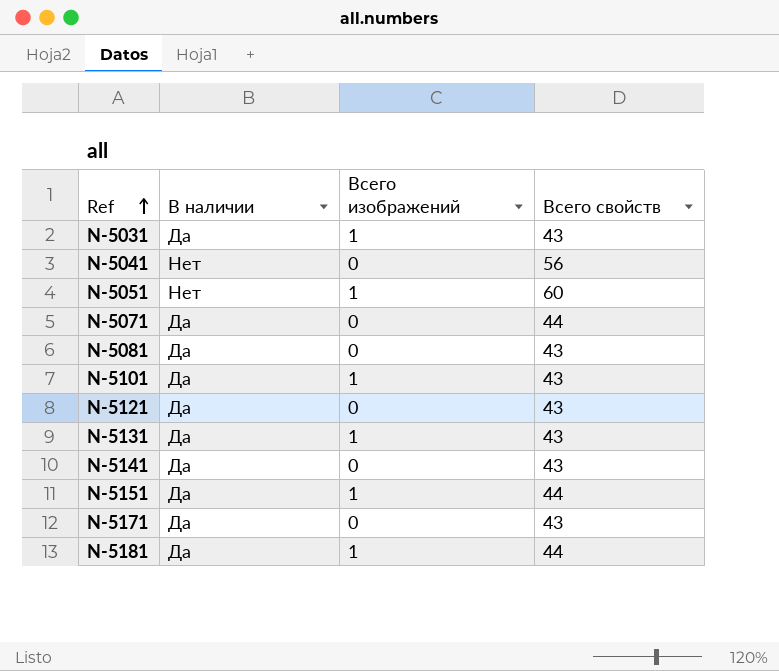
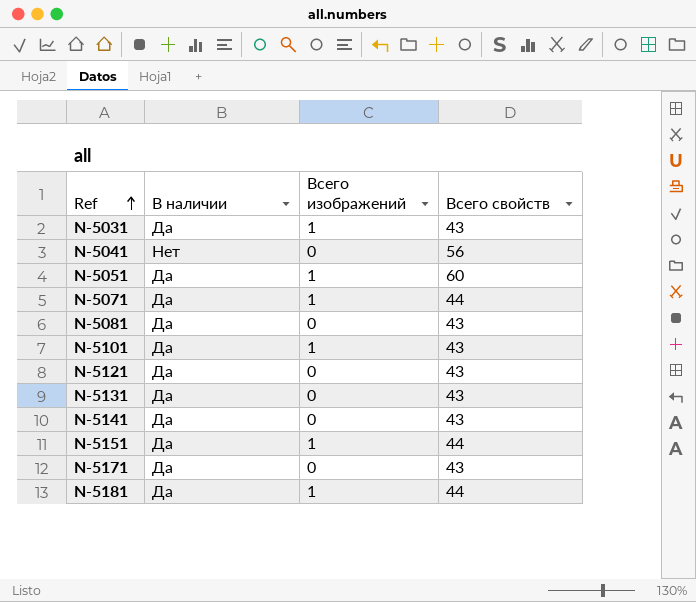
N-5051 | В наличии: Нет -> Да
N-5071 | Всего изображений: 0 -> 1
N-5131 | Всего изображений: 1 -> 0

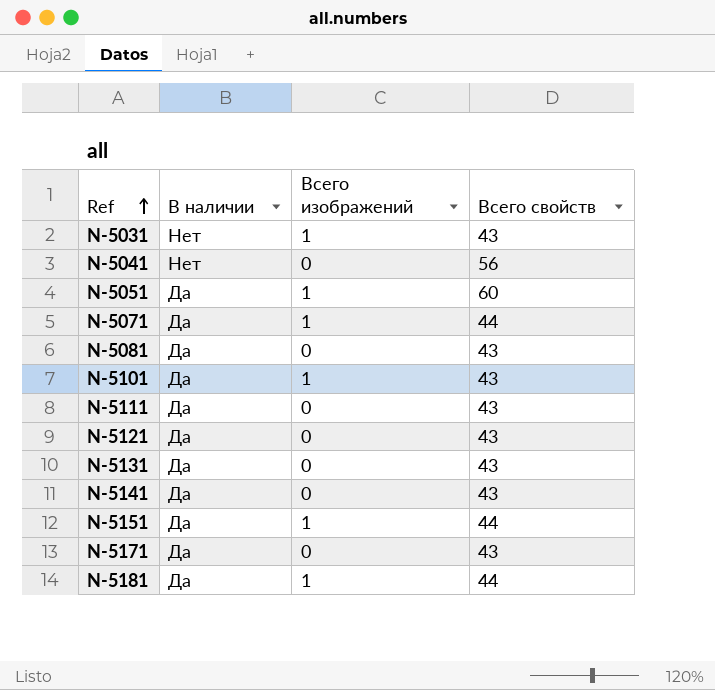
N-5031 | В наличии: Да -> Нет
row N-5111: none -> Да | 0 | 43

